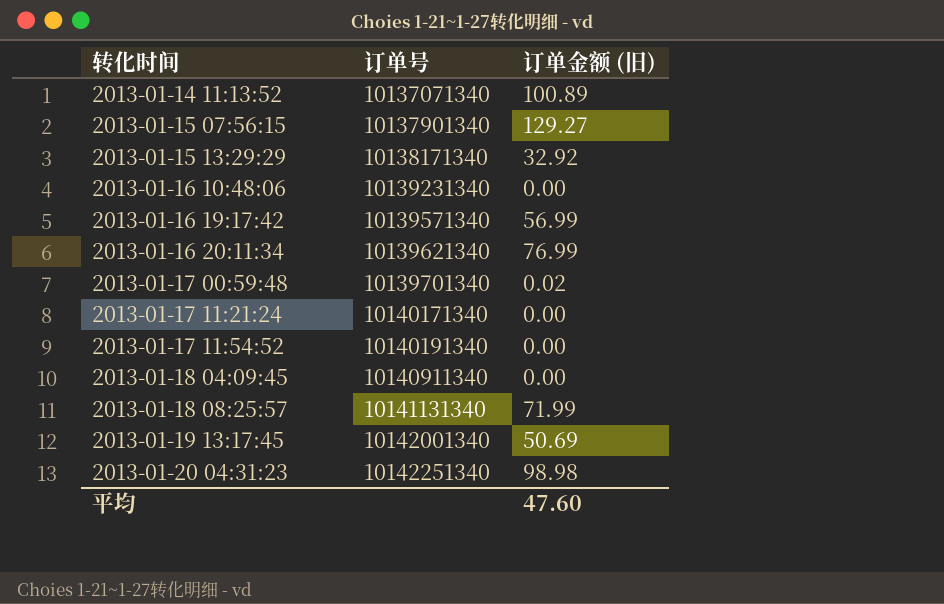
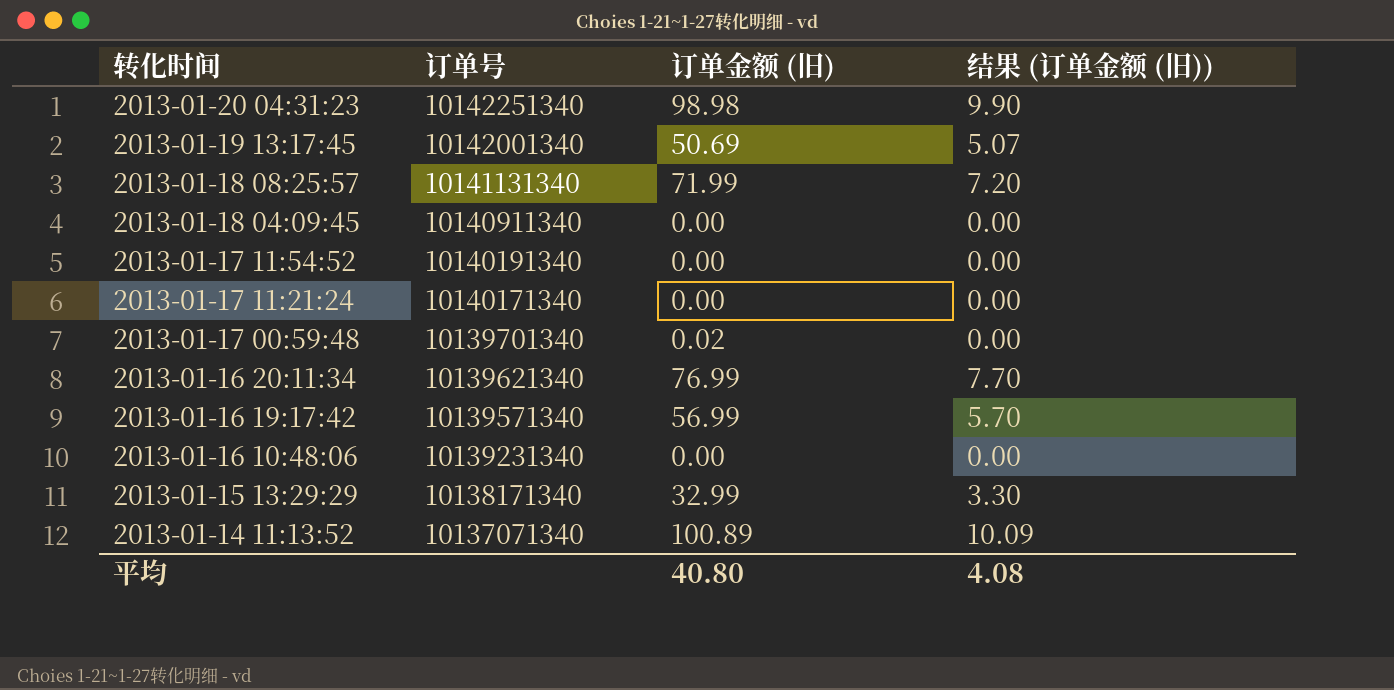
row order: 转化时间 ascending -> 转化时间 descending
column 结果 (订单金额 (旧)) | formula: none -> [订单金额 (旧)] * 0.1
row 2013-01-15 07:56:15: 10137901340 | 129.27 -> none
2013-01-15 13:29:29 | 订单金额 (旧): 32.92 -> 32.99
平均 | 订单金额 (旧): 47.60 -> 40.80

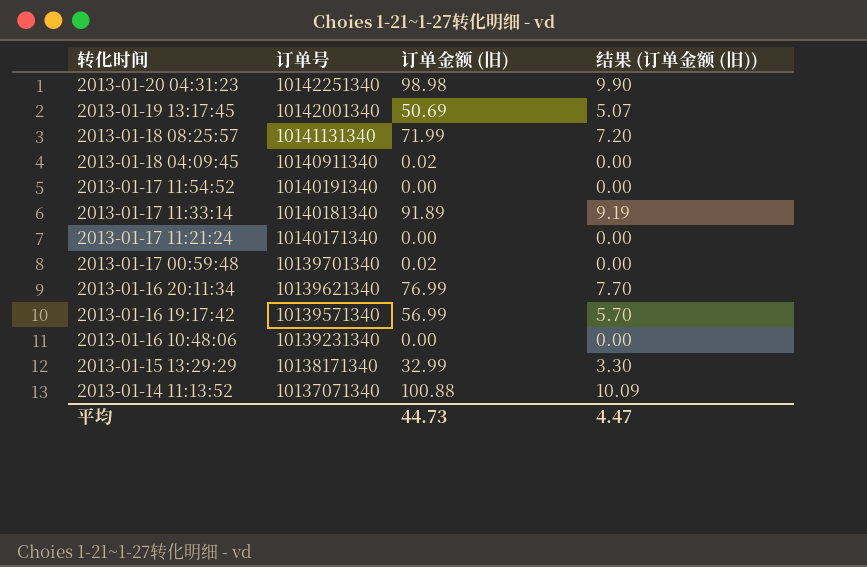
2013-01-18 04:09:45 | 订单金额 (旧): 0.00 -> 0.02
row 2013-01-17 11:33:14: none -> 10140181340 | 91.89 | 9.19
2013-01-14 11:13:52 | 订单金额 (旧): 100.89 -> 100.88
平均 | 订单金额 (旧): 40.80 -> 44.73
平均 | 结果 (订单金额 (旧)): 4.08 -> 4.47

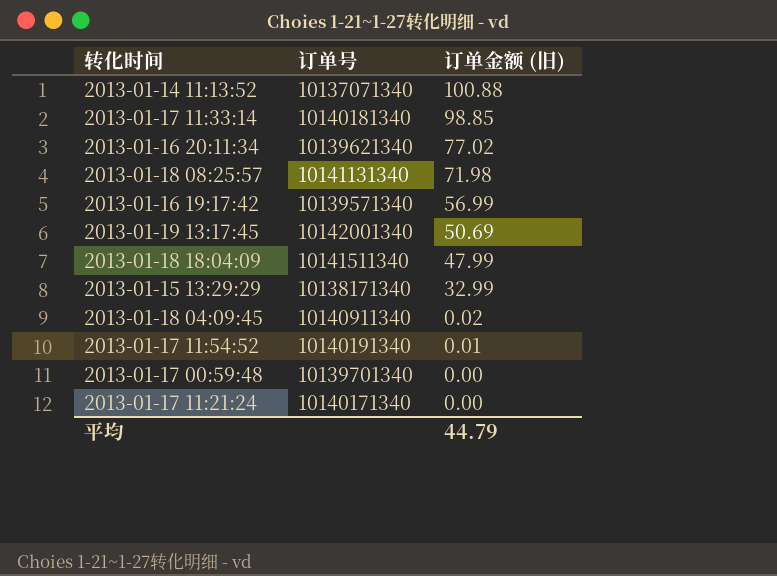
row order: 转化时间 descending -> 订单金额 (旧) descending
column 结果 (订单金额 (旧)) | formula: [订单金额 (旧)] * 0.1 -> none
row 2013-01-20 04:31:23: 10142251340 | 98.98 | 9.90 -> none
row 2013-01-16 10:48:06: 10139231340 | 0.00 | 0.00 -> none
2013-01-17 11:33:14 | 订单金额 (旧): 91.89 -> 98.85
2013-01-16 20:11:34 | 订单金额 (旧): 76.99 -> 77.02
2013-01-18 08:25:57 | 订单金额 (旧): 71.99 -> 71.98
row 2013-01-18 18:04:09: none -> 10141511340 | 47.99
2013-01-17 11:54:52 | 订单金额 (旧): 0.00 -> 0.01
2013-01-17 00:59:48 | 订单金额 (旧): 0.02 -> 0.00
平均 | 订单金额 (旧): 44.73 -> 44.79

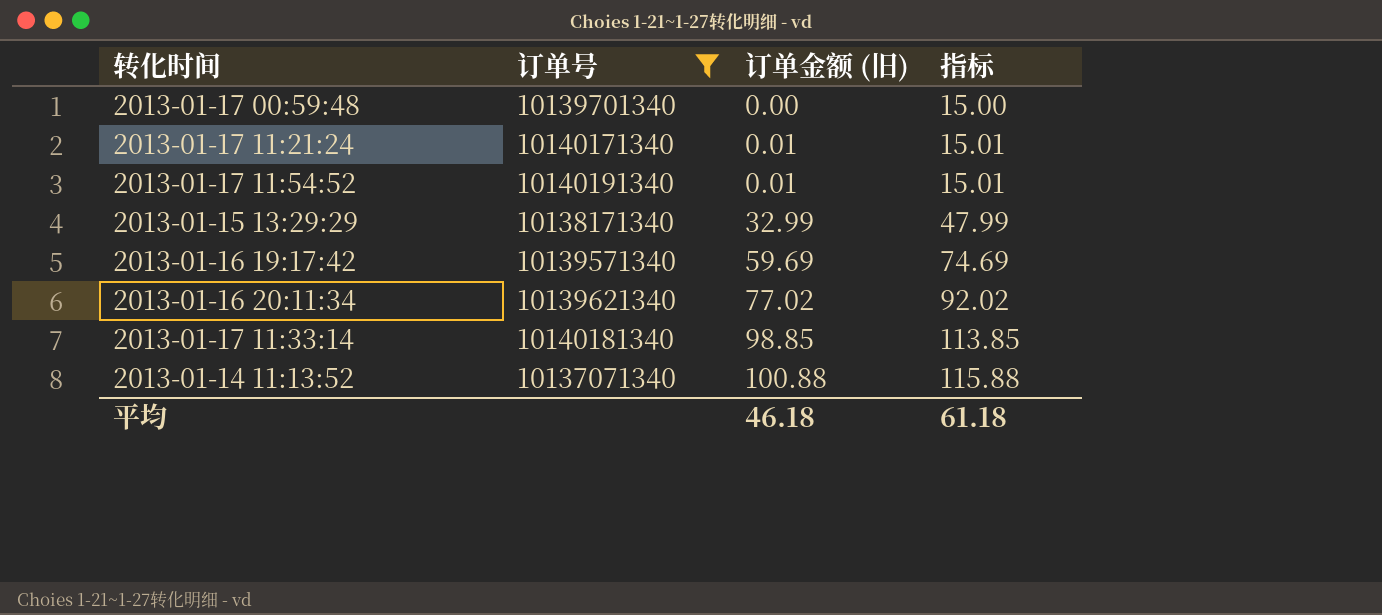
filter: none -> 订单号 <= 10140191340
row order: 订单金额 (旧) descending -> 订单金额 (旧) ascending
column 指标 | formula: none -> [订单金额 (旧)] + 15
2013-01-17 11:21:24 | 订单金额 (旧): 0.00 -> 0.01
2013-01-16 19:17:42 | 订单金额 (旧): 56.99 -> 59.69
平均 | 订单金额 (旧): 44.79 -> 46.18

